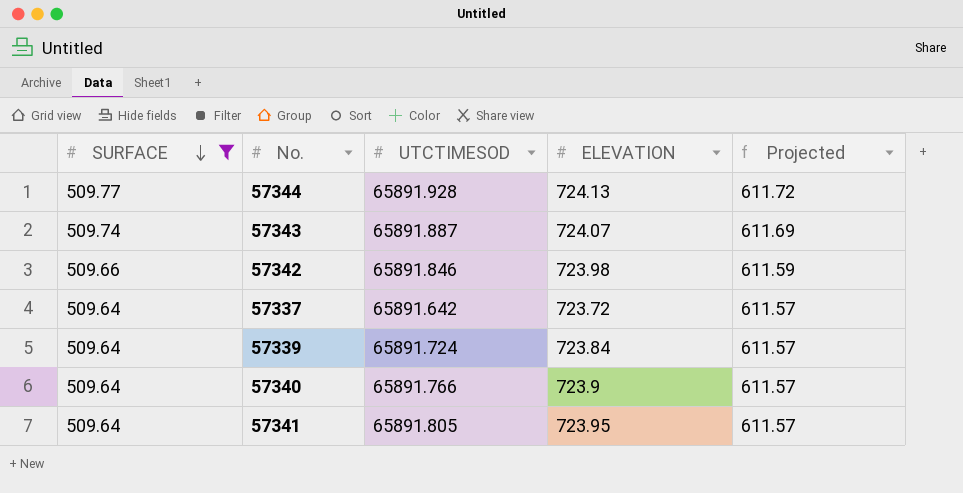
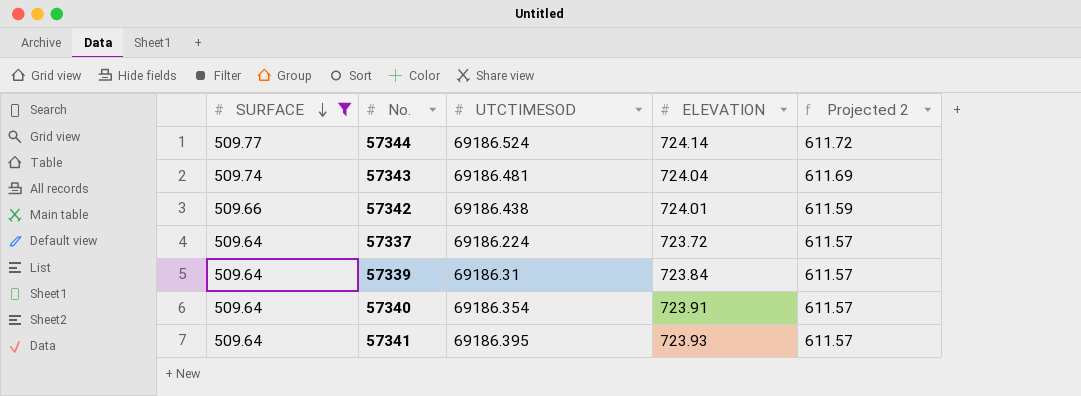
column name: Projected -> Projected 2
57344 | UTCTIMESOD: 65891.928 -> 69186.524
57344 | ELEVATION: 724.13 -> 724.14
57343 | UTCTIMESOD: 65891.887 -> 69186.481
57343 | ELEVATION: 724.07 -> 724.04
57342 | UTCTIMESOD: 65891.846 -> 69186.438
57342 | ELEVATION: 723.98 -> 724.01
57337 | UTCTIMESOD: 65891.642 -> 69186.224
57339 | UTCTIMESOD: 65891.724 -> 69186.31
57340 | UTCTIMESOD: 65891.766 -> 69186.354
57340 | ELEVATION: 723.9 -> 723.91
57341 | UTCTIMESOD: 65891.805 -> 69186.395
57341 | ELEVATION: 723.95 -> 723.93

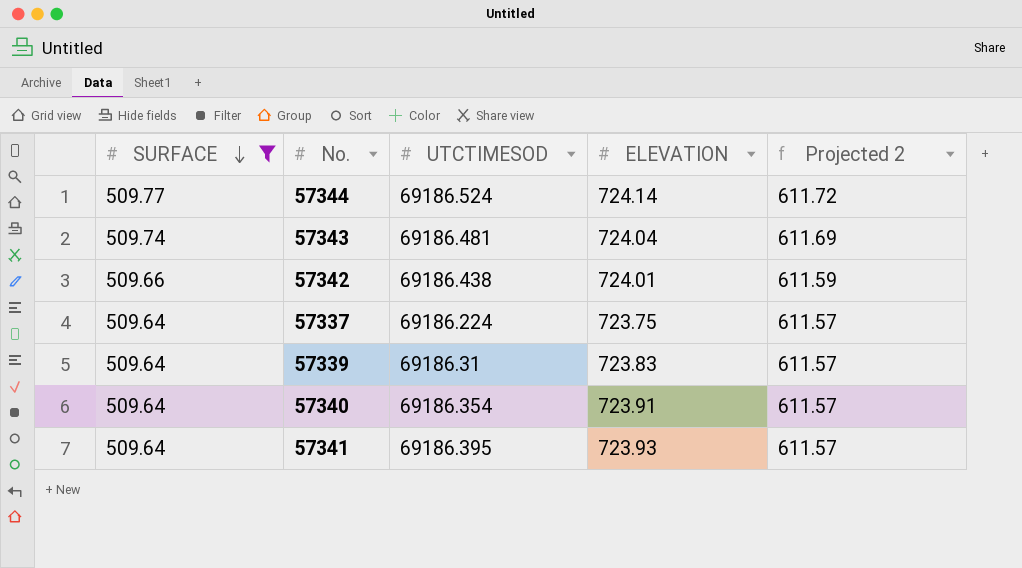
57337 | ELEVATION: 723.72 -> 723.75
57339 | ELEVATION: 723.84 -> 723.83

